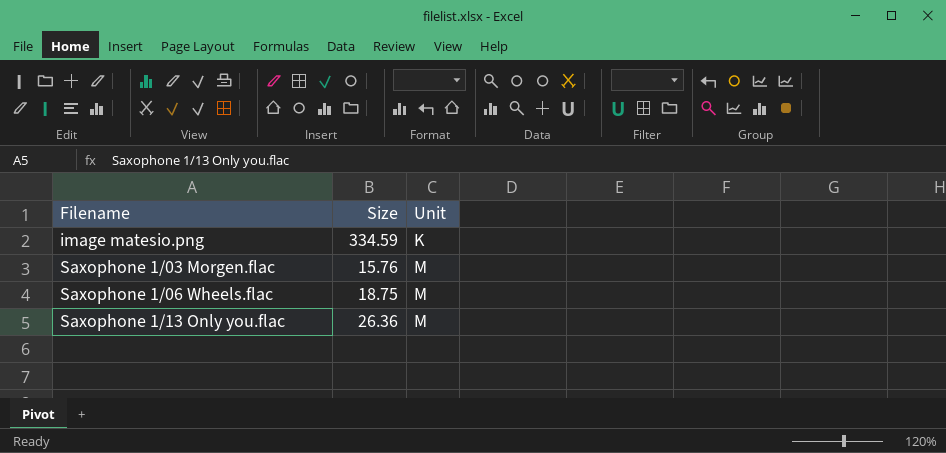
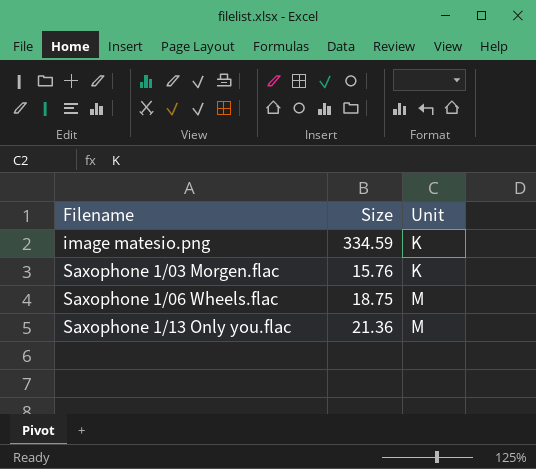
Saxophone 1/03 Morgen.flac | Unit: M -> K
Saxophone 1/13 Only you.flac | Size: 26.36 -> 21.36

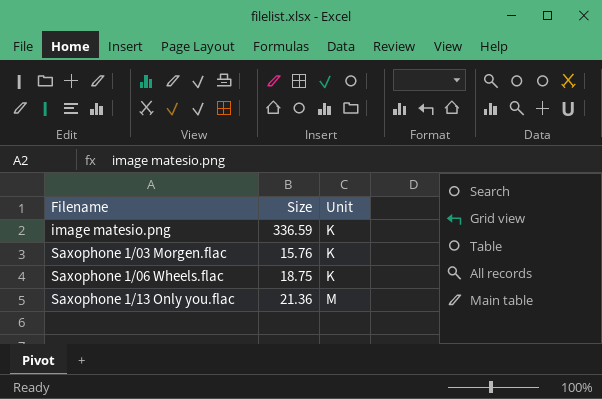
image matesio.png | Size: 334.59 -> 336.59
Saxophone 1/06 Wheels.flac | Unit: M -> K

